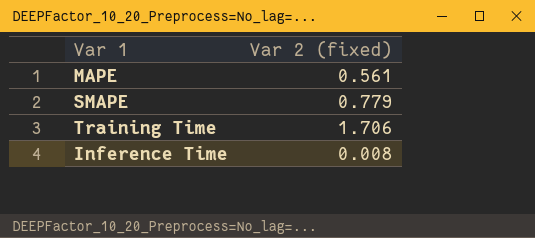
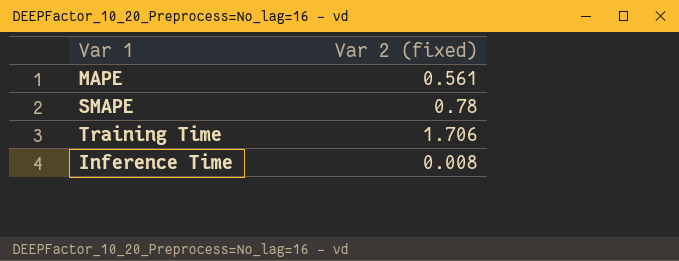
SMAPE | Var 2 (fixed): 0.779 -> 0.78

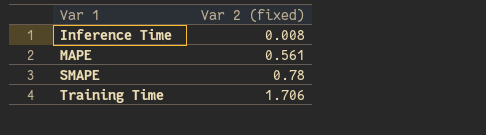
row order: none -> Var 1 ascending

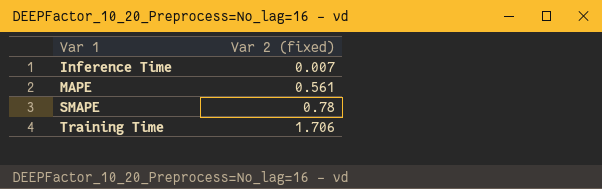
Inference Time | Var 2 (fixed): 0.008 -> 0.007

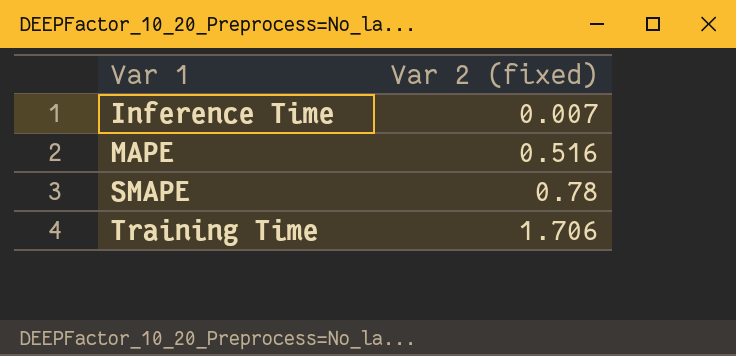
MAPE | Var 2 (fixed): 0.561 -> 0.516

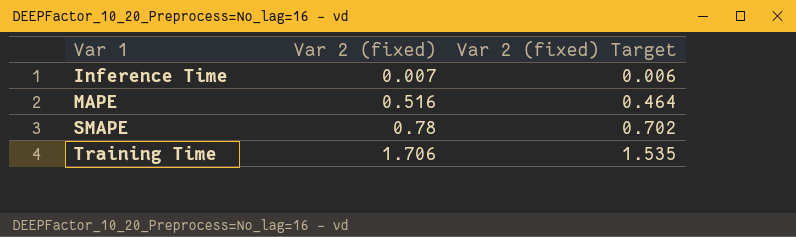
column Var 2 (fixed) Target | formula: none -> [Var 2 (fixed)] * 0.9

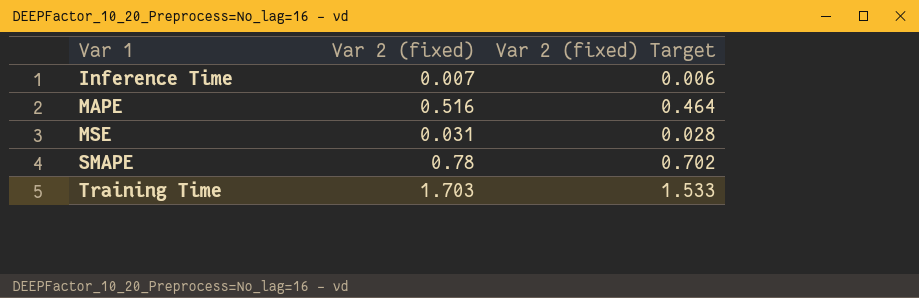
row MSE: none -> 0.031 | 0.028
Training Time | Var 2 (fixed): 1.706 -> 1.703
Training Time | Var 2 (fixed) Target: 1.535 -> 1.533

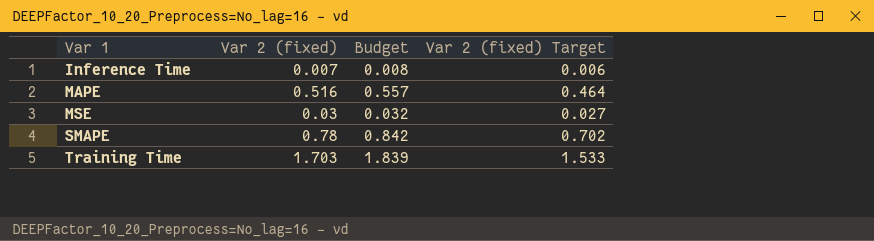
column Budget | formula: none -> [Var 2 (fixed)] * 1.08
MSE | Var 2 (fixed): 0.031 -> 0.03
MSE | Var 2 (fixed) Target: 0.028 -> 0.027

